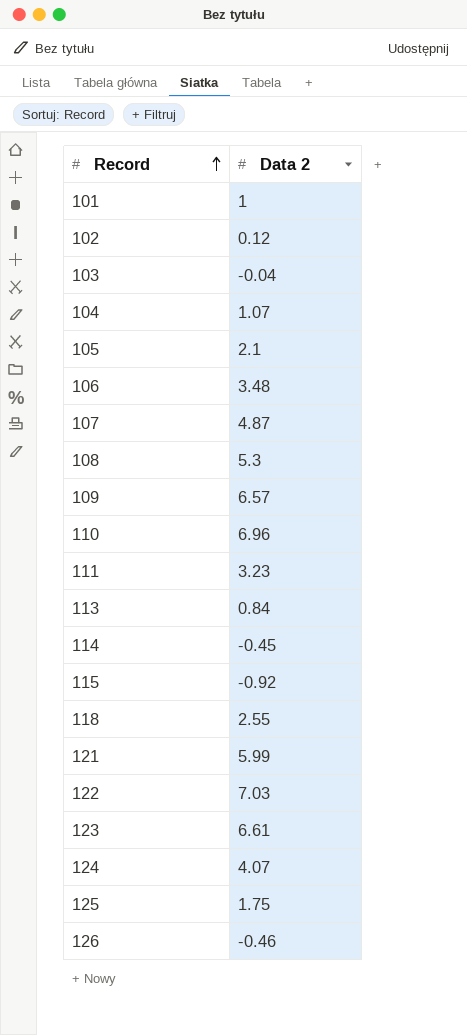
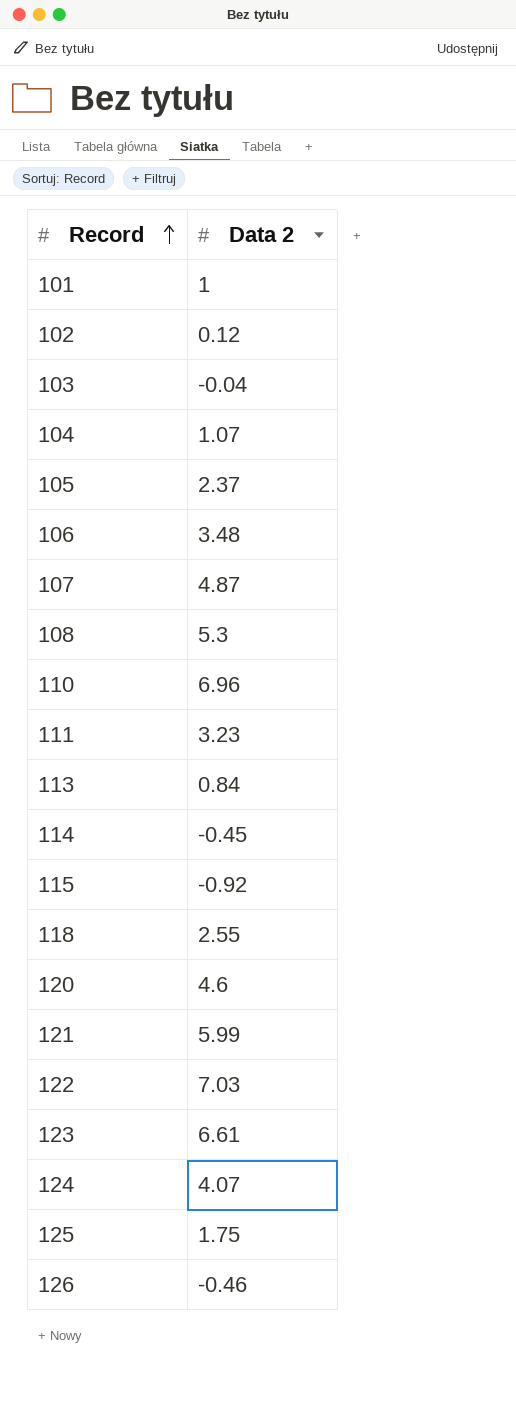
row 109: 6.57 -> none
105 | Data 2: 2.1 -> 2.37
row 120: none -> 4.6

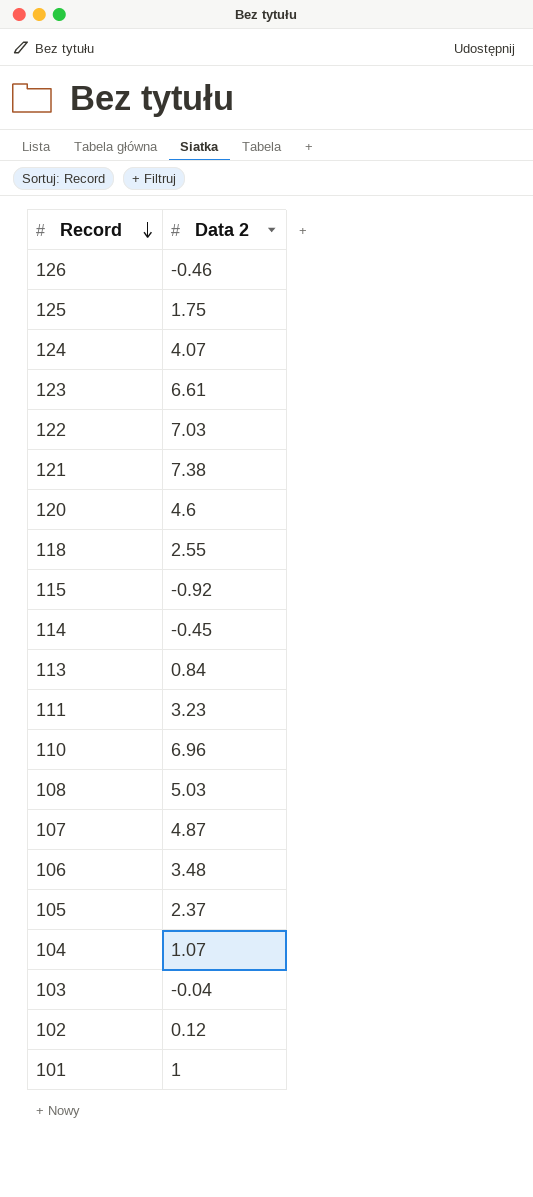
row order: Record ascending -> Record descending
121 | Data 2: 5.99 -> 7.38
108 | Data 2: 5.3 -> 5.03

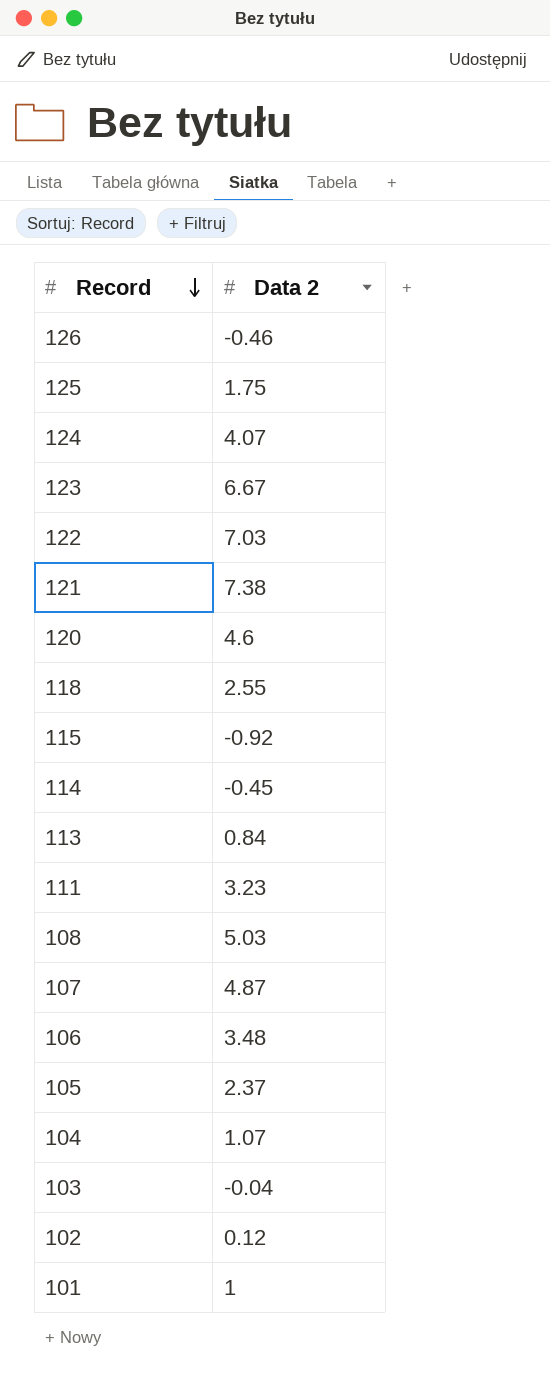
row 110: 6.96 -> none
123 | Data 2: 6.61 -> 6.67

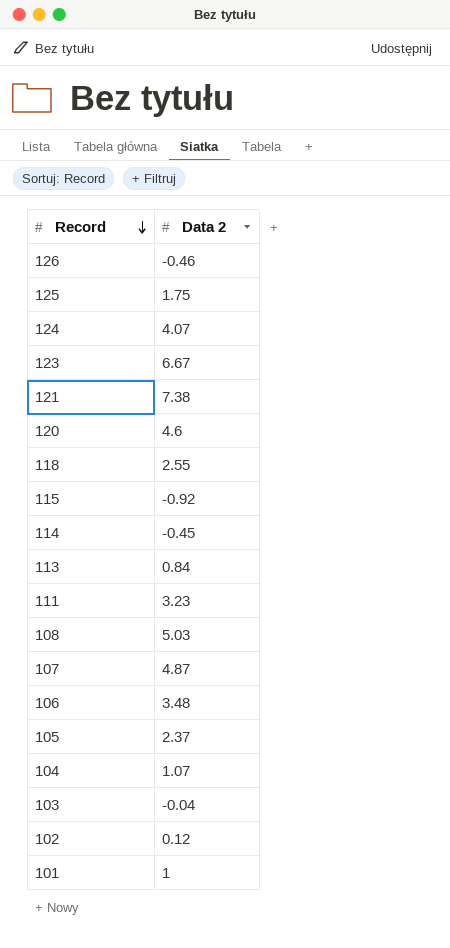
row 122: 7.03 -> none

